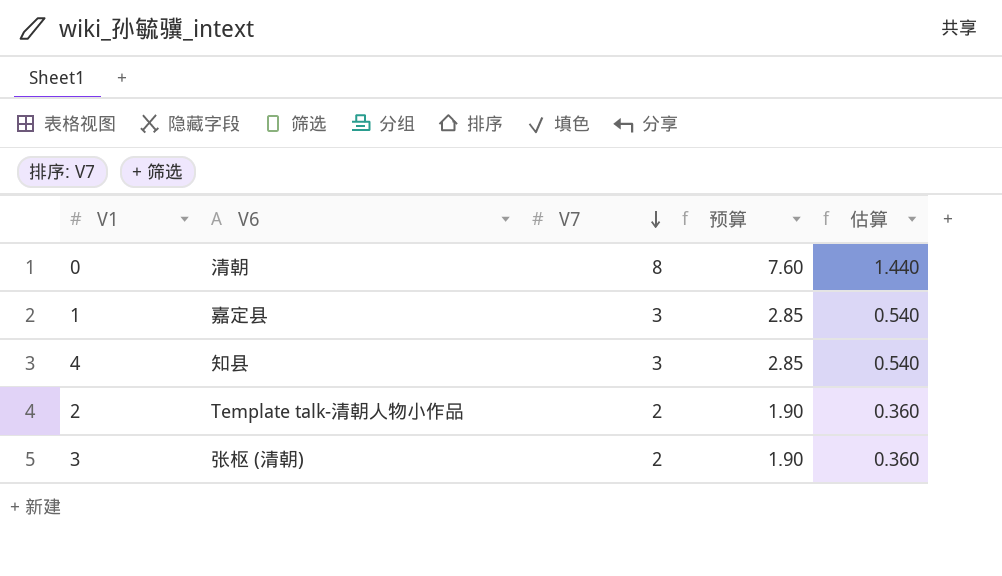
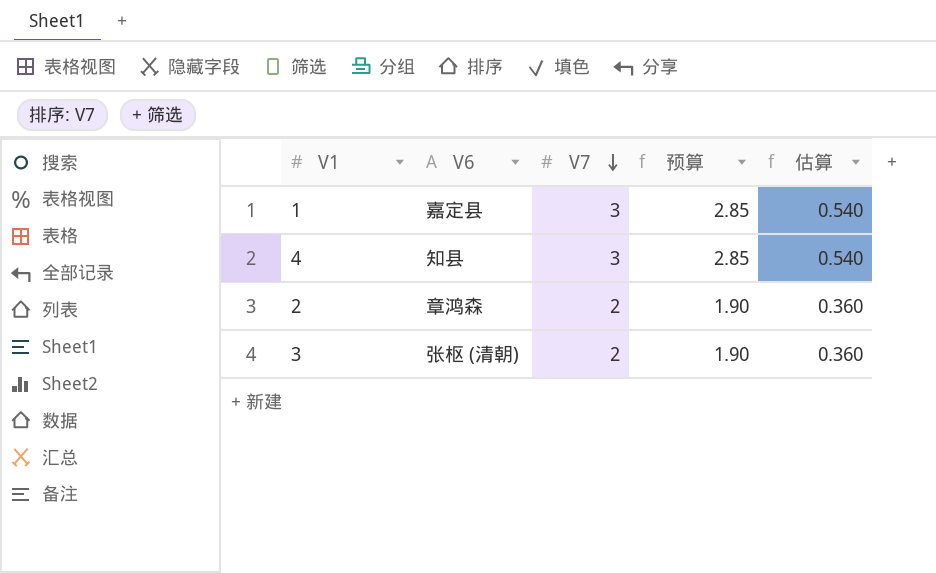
row 0: 清朝 | 8 | 7.60 | 1.440 -> none
2 | V6: Template talk-清朝人物小作品 -> 章鸿森

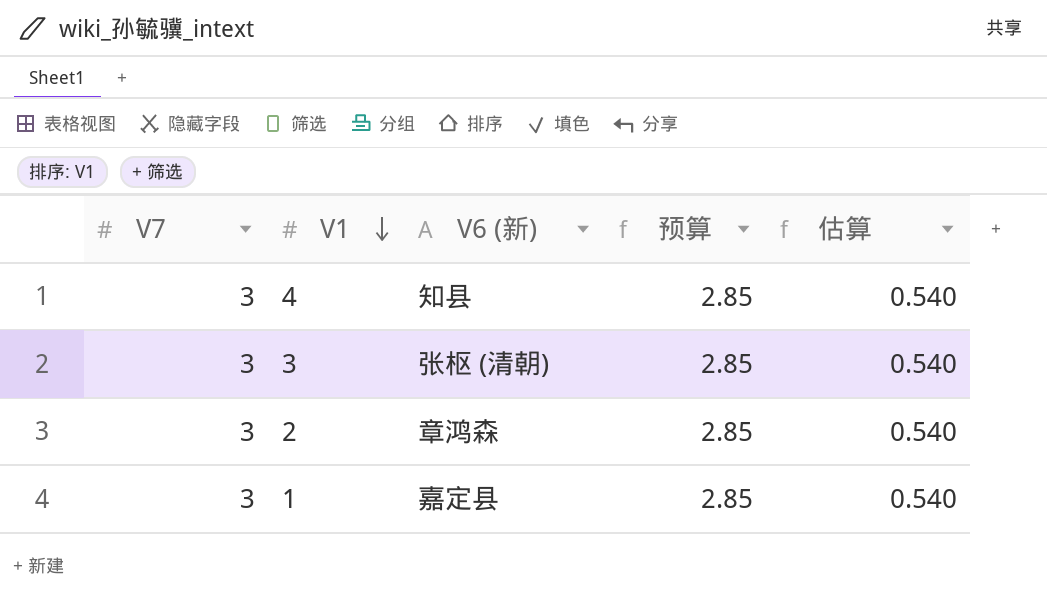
row order: V7 descending -> V1 descending
column V7 | position: 3 -> 1
column name: V6 -> V6 (新)
3 | V7: 2 -> 3
3 | 预算: 1.90 -> 2.85
3 | 估算: 0.360 -> 0.540
2 | V7: 2 -> 3
2 | 预算: 1.90 -> 2.85
2 | 估算: 0.360 -> 0.540

